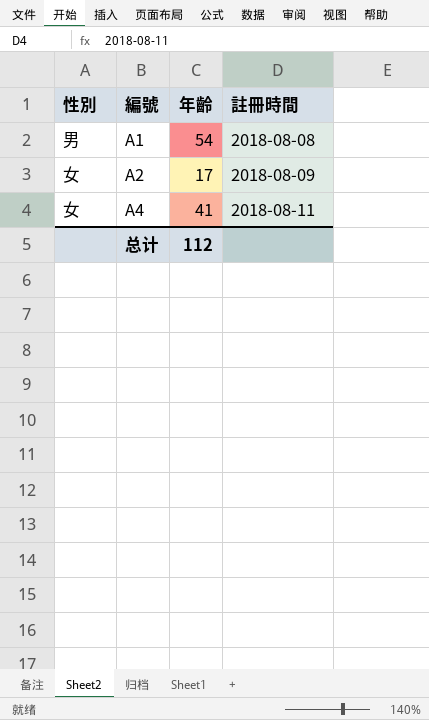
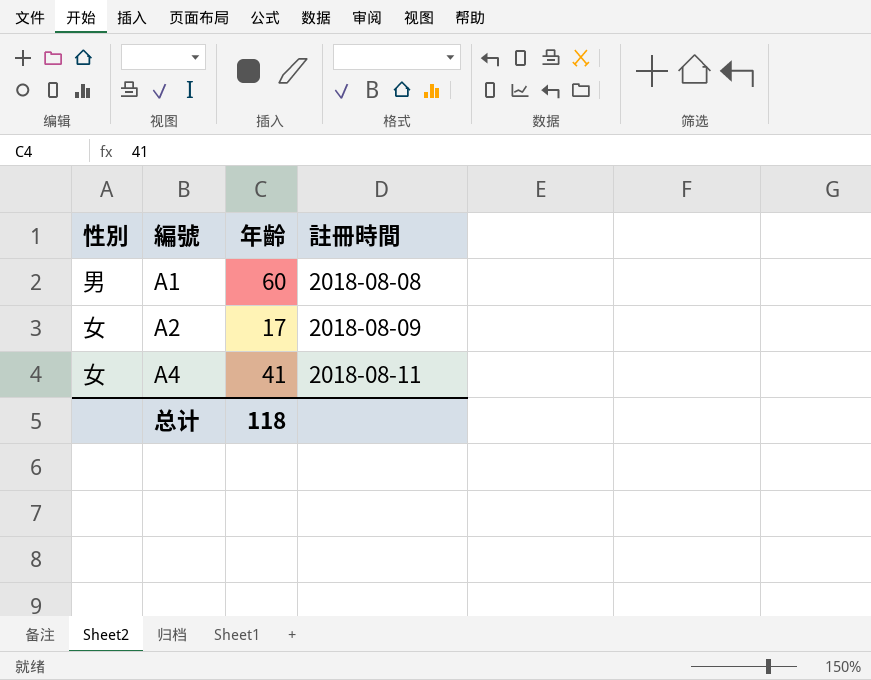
A1 | 年齡: 54 -> 60
总计 | 年齡: 112 -> 118

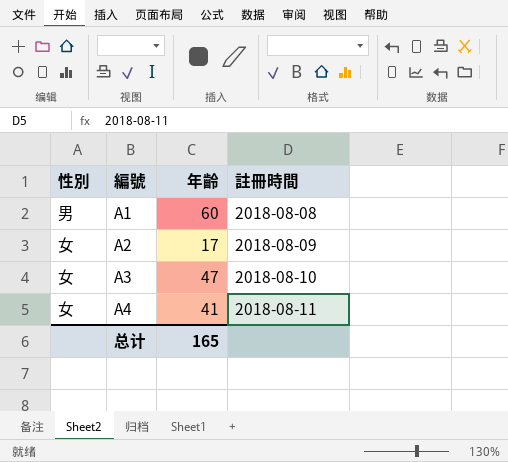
row A3: none -> 女 | 47 | 2018-08-10
总计 | 年齡: 118 -> 165

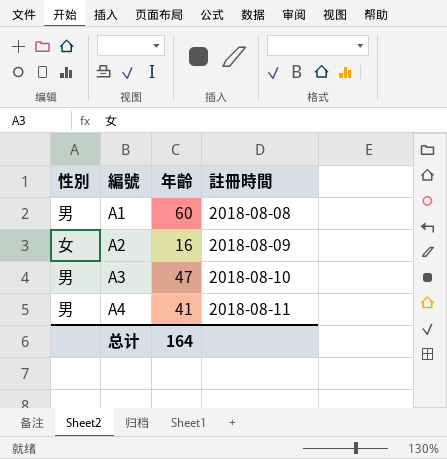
A2 | 年齡: 17 -> 16
A3 | 性別: 女 -> 男
A4 | 性別: 女 -> 男
总计 | 年齡: 165 -> 164

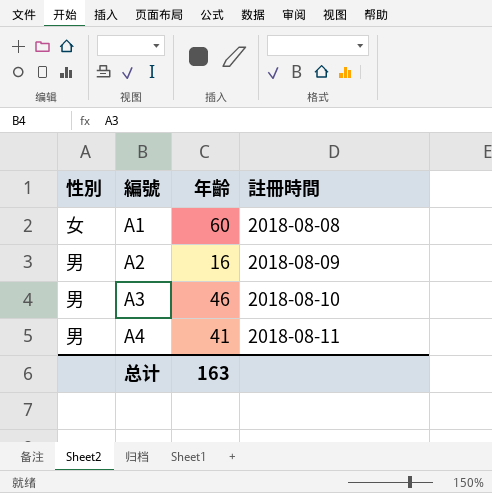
A1 | 性別: 男 -> 女
A2 | 性別: 女 -> 男
A3 | 年齡: 47 -> 46
总计 | 年齡: 164 -> 163

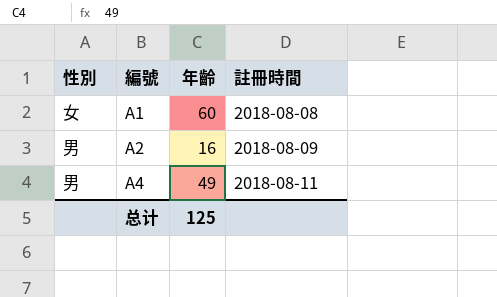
row A3: 男 | 46 | 2018-08-10 -> none
A4 | 年齡: 41 -> 49
总计 | 年齡: 163 -> 125

